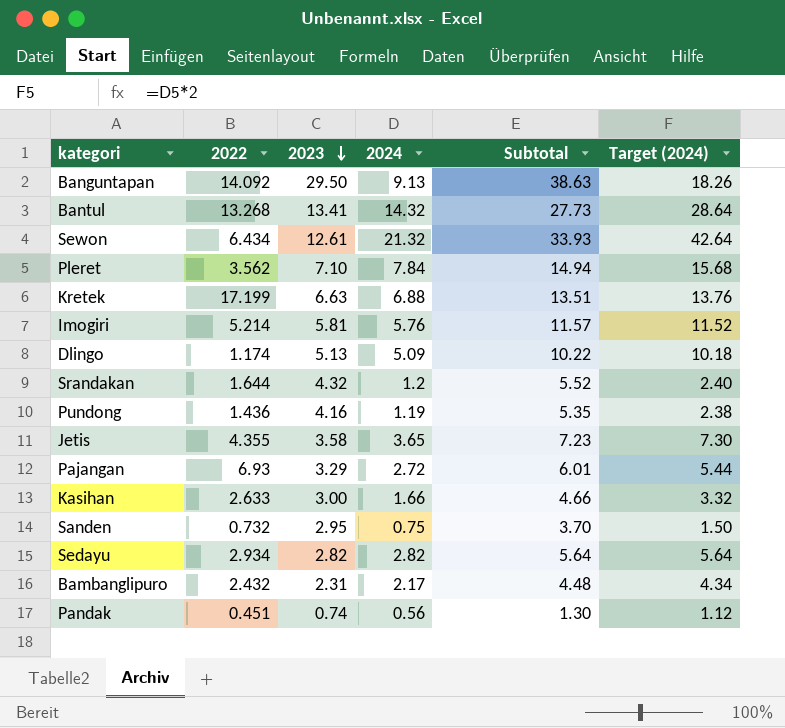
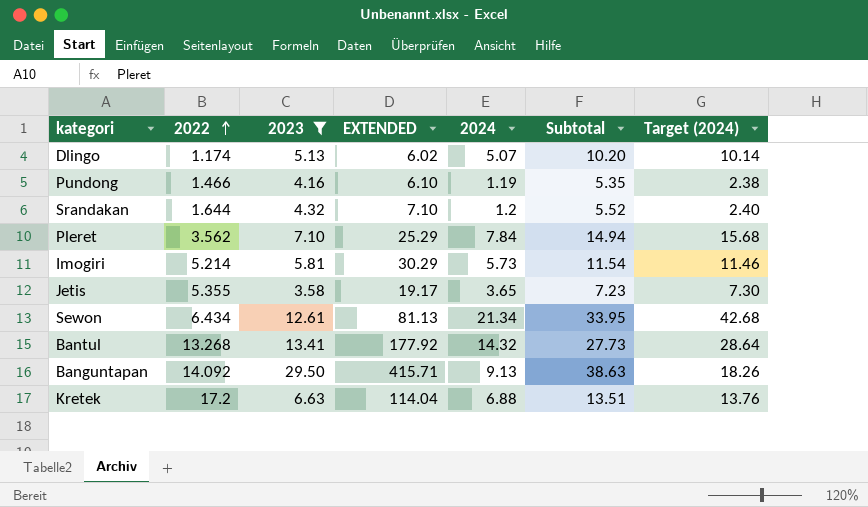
filter: none -> 2023 >= 3.58
row order: 2023 descending -> 2022 ascending
column EXTENDED | formula: none -> [2022] * [2023]
Dlingo | 2024: 5.09 -> 5.07
Dlingo | Subtotal: 10.22 -> 10.20
Dlingo | Target (2024): 10.18 -> 10.14
Pundong | 2022: 1.436 -> 1.466
Imogiri | 2024: 5.76 -> 5.73
Imogiri | Subtotal: 11.57 -> 11.54
Imogiri | Target (2024): 11.52 -> 11.46
Jetis | 2022: 4.355 -> 5.355
Sewon | 2024: 21.32 -> 21.34
Sewon | Subtotal: 33.93 -> 33.95
Sewon | Target (2024): 42.64 -> 42.68
Kretek | 2022: 17.199 -> 17.2

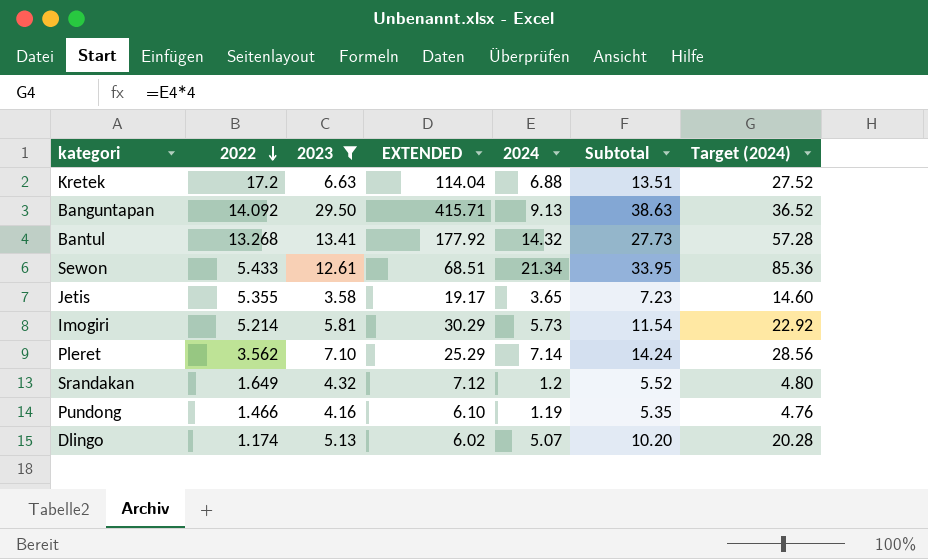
row order: 2022 ascending -> 2022 descending
column Target (2024) | formula: [2024] * 2 -> [2024] * 4
Sewon | 2022: 6.434 -> 5.433
Sewon | EXTENDED: 81.13 -> 68.51
Pleret | 2024: 7.84 -> 7.14
Pleret | Subtotal: 14.94 -> 14.24
Srandakan | 2022: 1.644 -> 1.649
Srandakan | EXTENDED: 7.10 -> 7.12

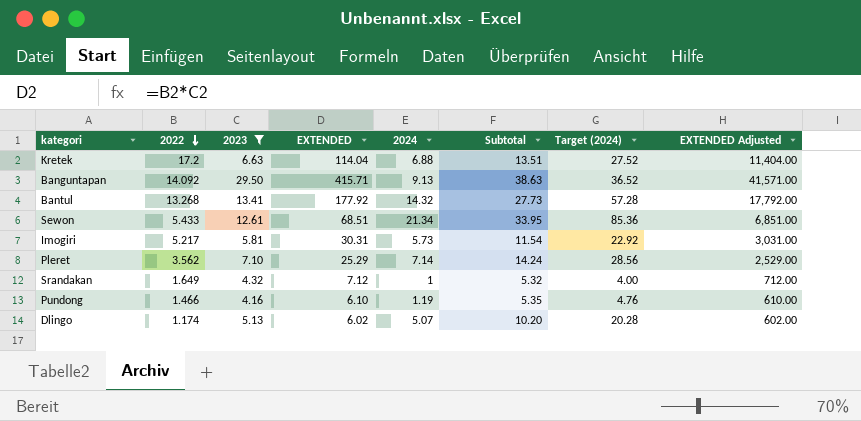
column EXTENDED Adjusted | formula: none -> [EXTENDED] * 100
row Jetis: 5.355 | 3.58 | 19.17 | 3.65 | 7.23 | 14.60 -> none
Imogiri | 2022: 5.214 -> 5.217
Imogiri | EXTENDED: 30.29 -> 30.31
Srandakan | 2024: 1.2 -> 1
Srandakan | Subtotal: 5.52 -> 5.32
Srandakan | Target (2024): 4.80 -> 4.00

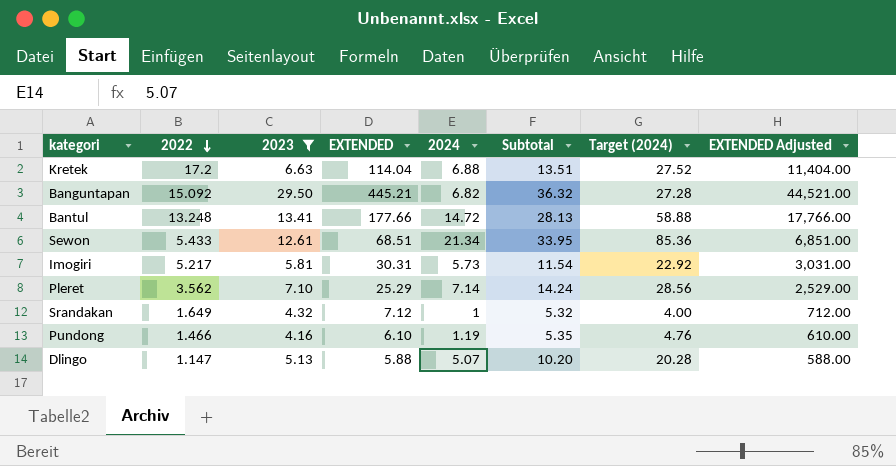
Banguntapan | 2022: 14.092 -> 15.092
Banguntapan | EXTENDED: 415.71 -> 445.21
Banguntapan | 2024: 9.13 -> 6.82
Banguntapan | Subtotal: 38.63 -> 36.32
Banguntapan | Target (2024): 36.52 -> 27.28
Banguntapan | EXTENDED Adjusted: 41,571.00 -> 44,521.00
Bantul | 2022: 13.268 -> 13.248
Bantul | EXTENDED: 177.92 -> 177.66
Bantul | 2024: 14.32 -> 14.72
Bantul | Subtotal: 27.73 -> 28.13
Bantul | Target (2024): 57.28 -> 58.88
Bantul | EXTENDED Adjusted: 17,792.00 -> 17,766.00
Dlingo | 2022: 1.174 -> 1.147
Dlingo | EXTENDED: 6.02 -> 5.88
Dlingo | EXTENDED Adjusted: 602.00 -> 588.00

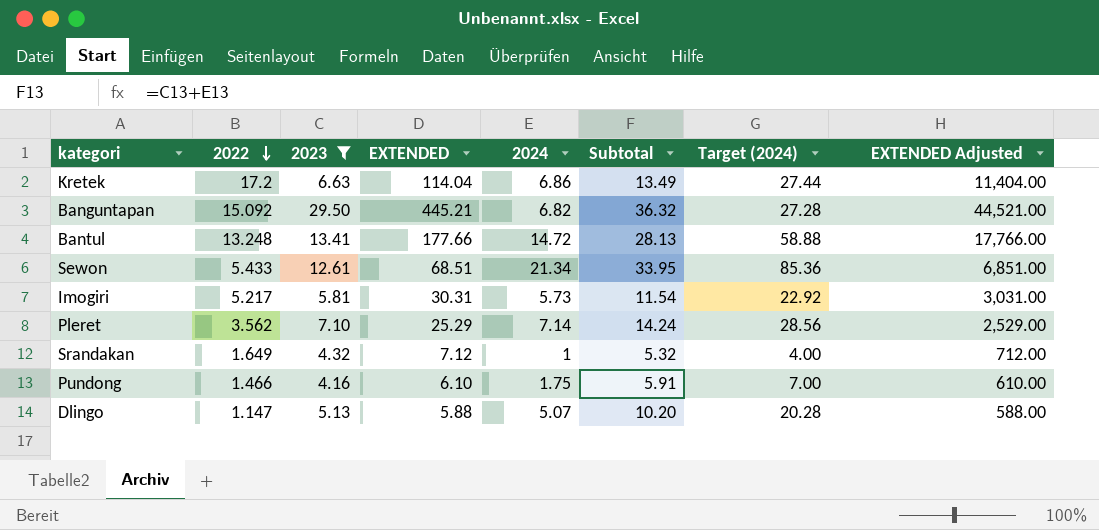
Kretek | 2024: 6.88 -> 6.86
Kretek | Subtotal: 13.51 -> 13.49
Kretek | Target (2024): 27.52 -> 27.44
Pundong | 2024: 1.19 -> 1.75
Pundong | Subtotal: 5.35 -> 5.91
Pundong | Target (2024): 4.76 -> 7.00

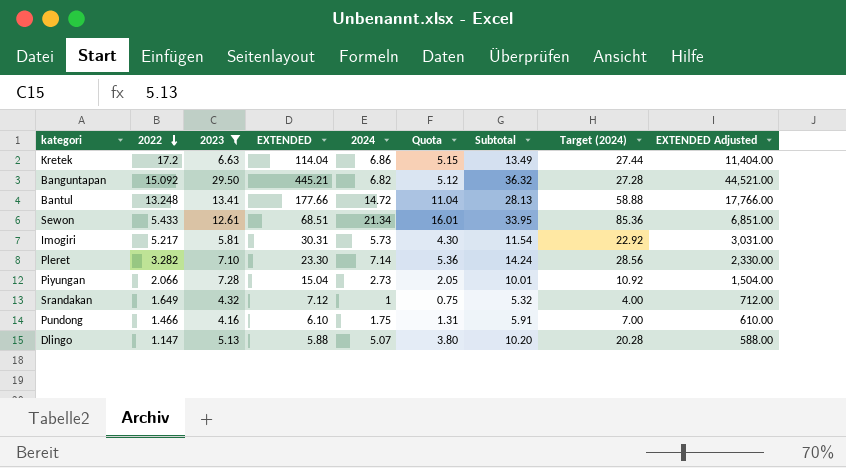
column Quota | formula: none -> [2024] * 0.75
Pleret | 2022: 3.562 -> 3.282
Pleret | EXTENDED: 25.29 -> 23.30
Pleret | EXTENDED Adjusted: 2,529.00 -> 2,330.00
row Piyungan: none -> 2.066 | 7.28 | 15.04 | 2.73 | 2.05 | 10.01 | 10.92 | 1,504.00

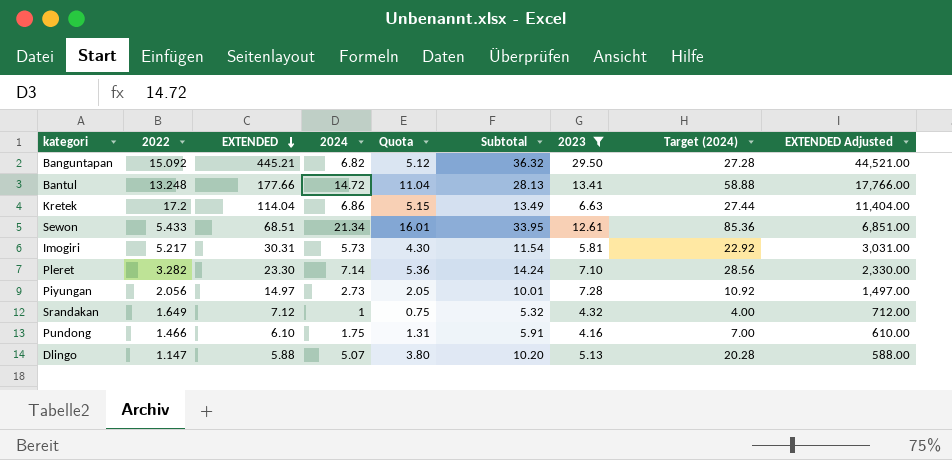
row order: 2022 descending -> EXTENDED descending
column 2023 | position: 3 -> 7
Piyungan | 2022: 2.066 -> 2.056
Piyungan | EXTENDED: 15.04 -> 14.97
Piyungan | EXTENDED Adjusted: 1,504.00 -> 1,497.00

